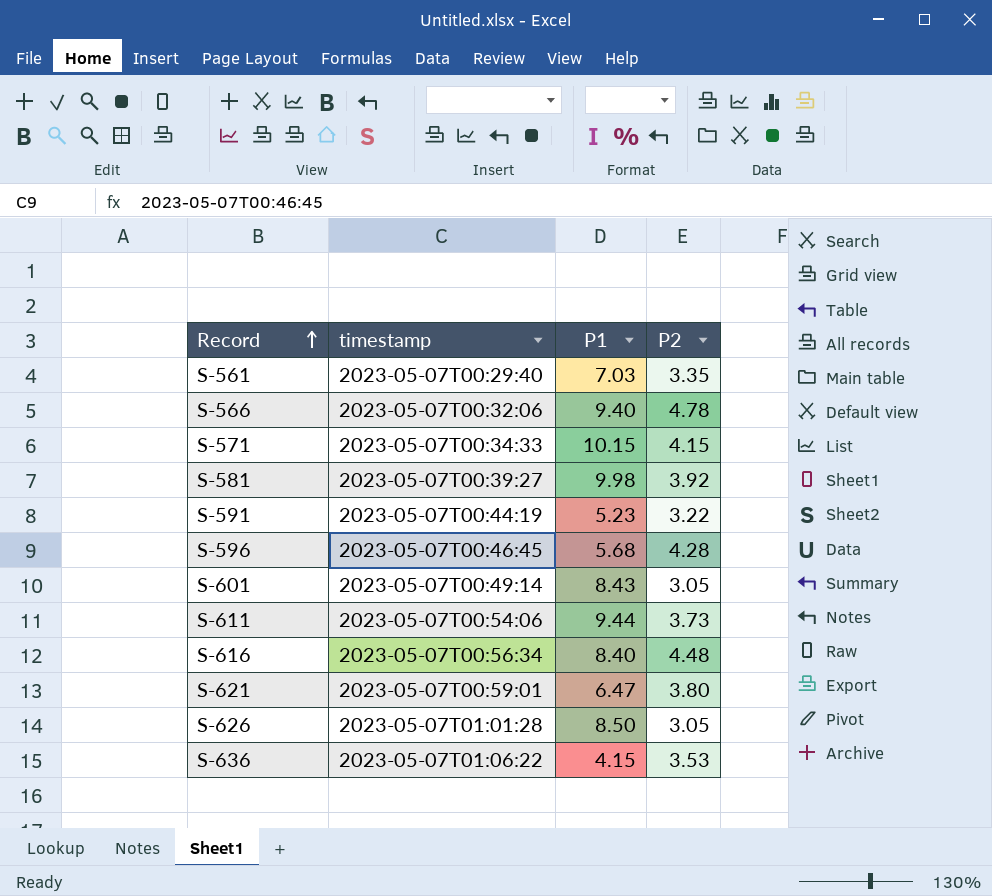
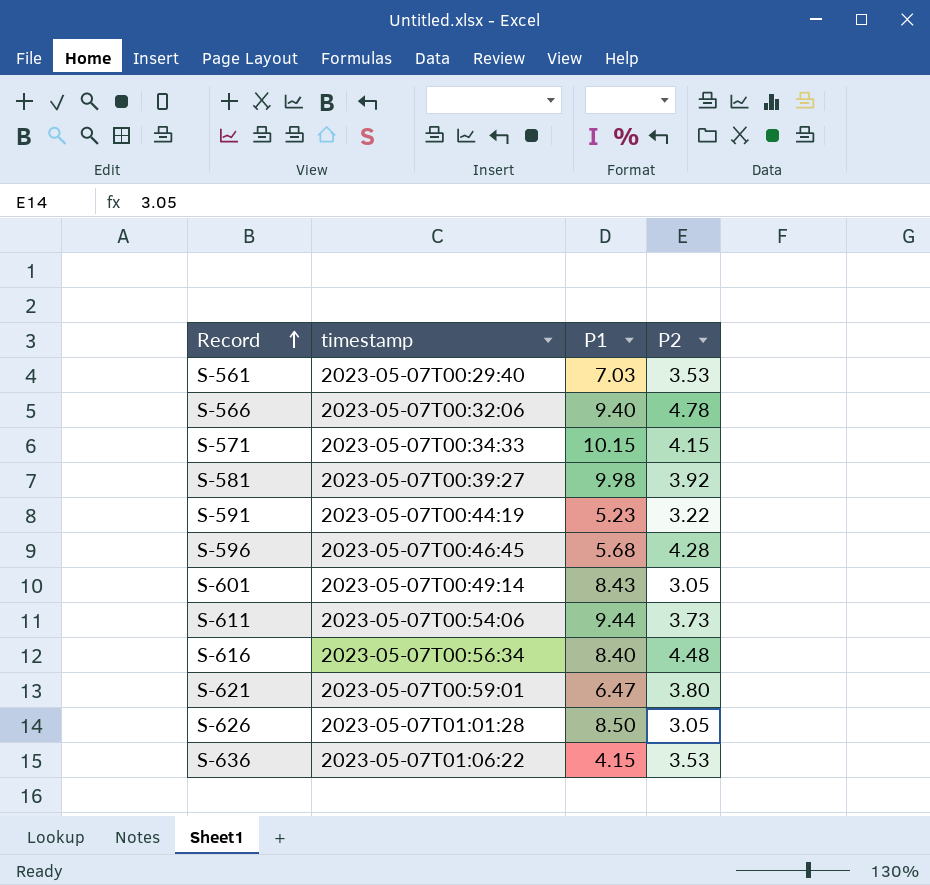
S-561 | P2: 3.35 -> 3.53

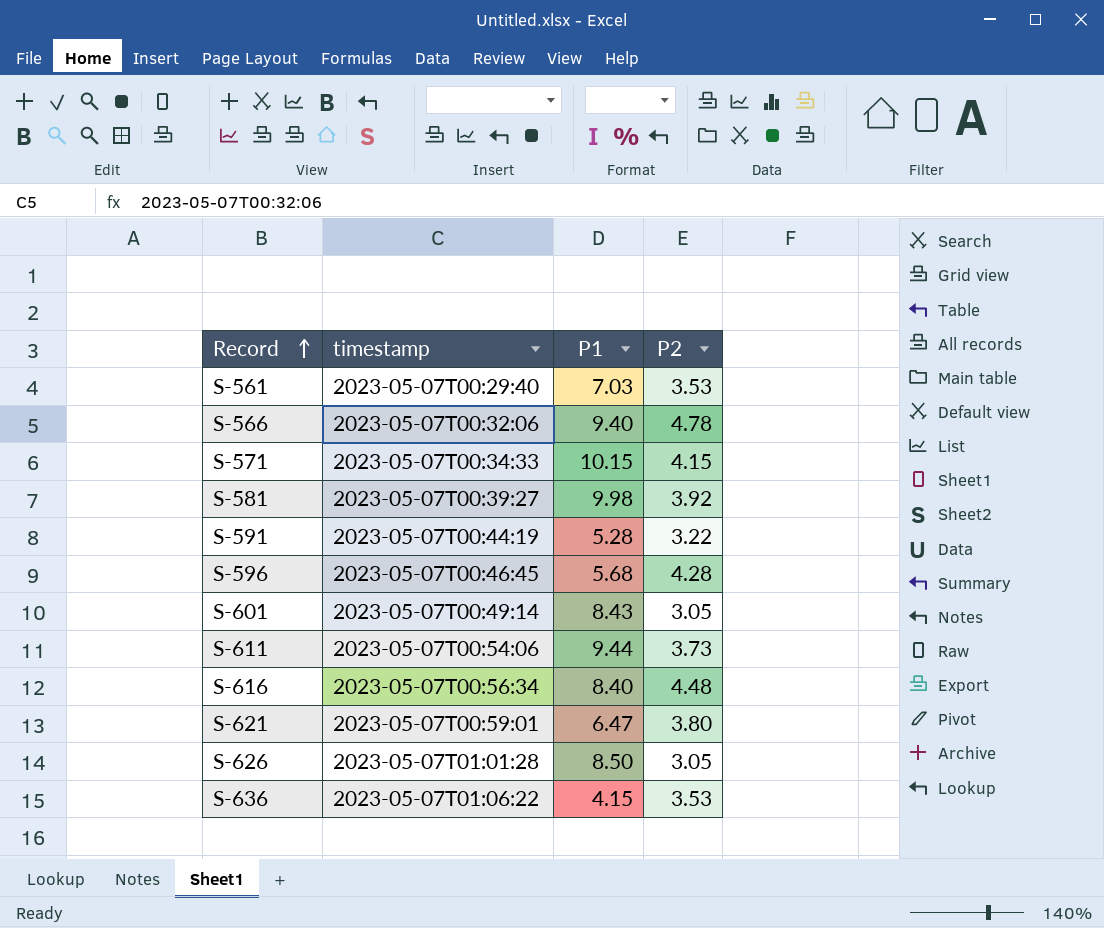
S-591 | P1: 5.23 -> 5.28

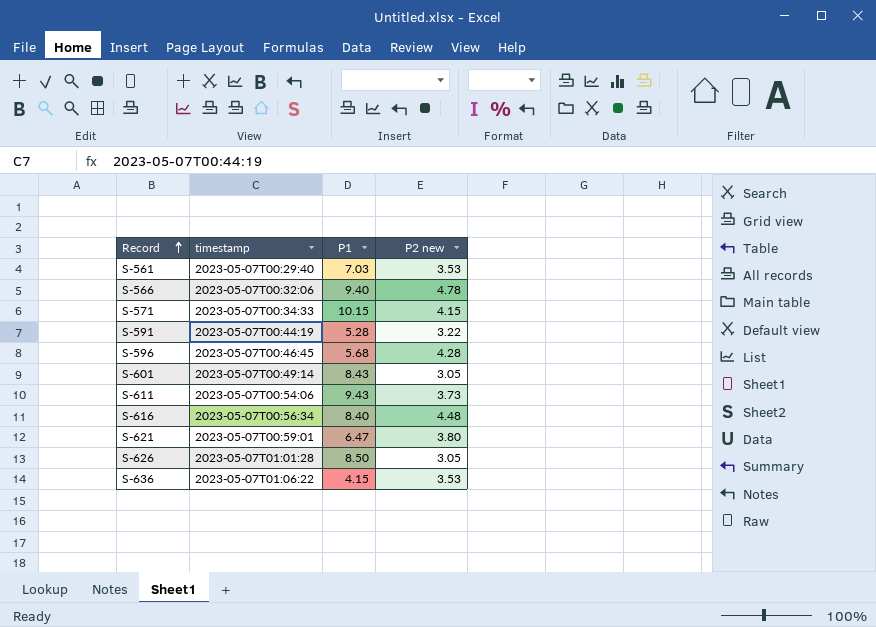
column name: P2 -> P2 new
row S-581: 2023-05-07T00:39:27 | 9.98 | 3.92 -> none
S-611 | P1: 9.44 -> 9.43

